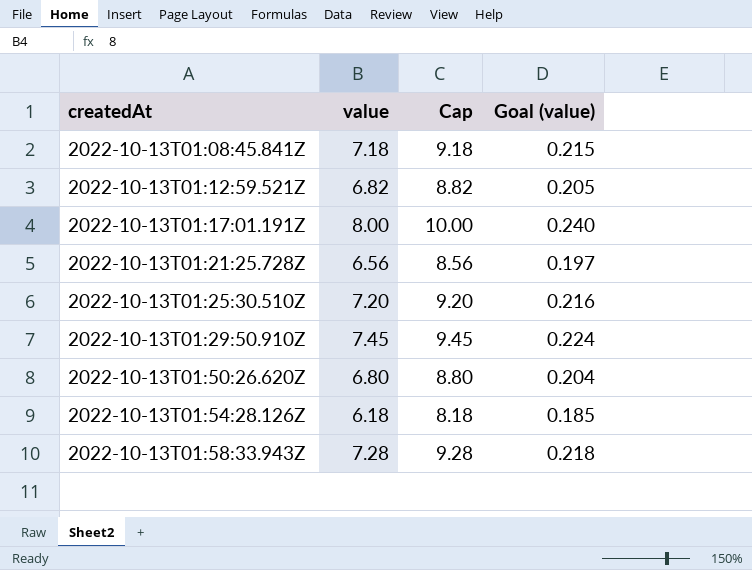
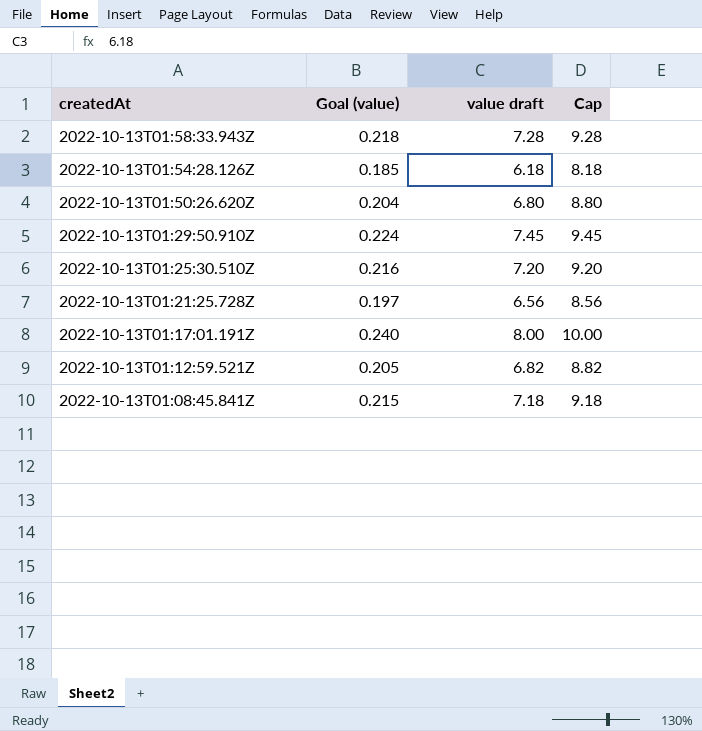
row order: createdAt ascending -> createdAt descending
column Goal (value) | position: 4 -> 2
column name: value -> value draft

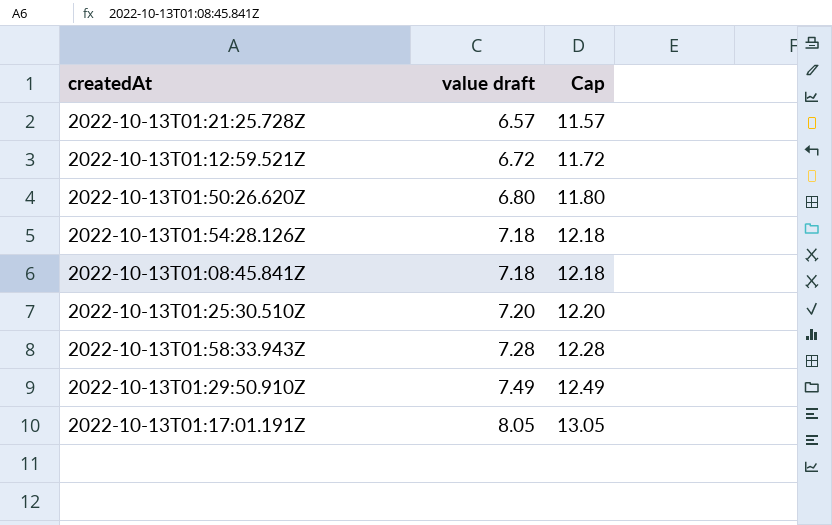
row order: createdAt descending -> value draft ascending
column Goal (value) | formula: [value draft] * 0.03 -> none
column Cap | formula: [value draft] + 2 -> [value draft] + 5
2022-10-13T01:21:25.728Z | value draft: 6.56 -> 6.57
2022-10-13T01:12:59.521Z | value draft: 6.82 -> 6.72
2022-10-13T01:54:28.126Z | value draft: 6.18 -> 7.18
2022-10-13T01:29:50.910Z | value draft: 7.45 -> 7.49
2022-10-13T01:17:01.191Z | value draft: 8.00 -> 8.05

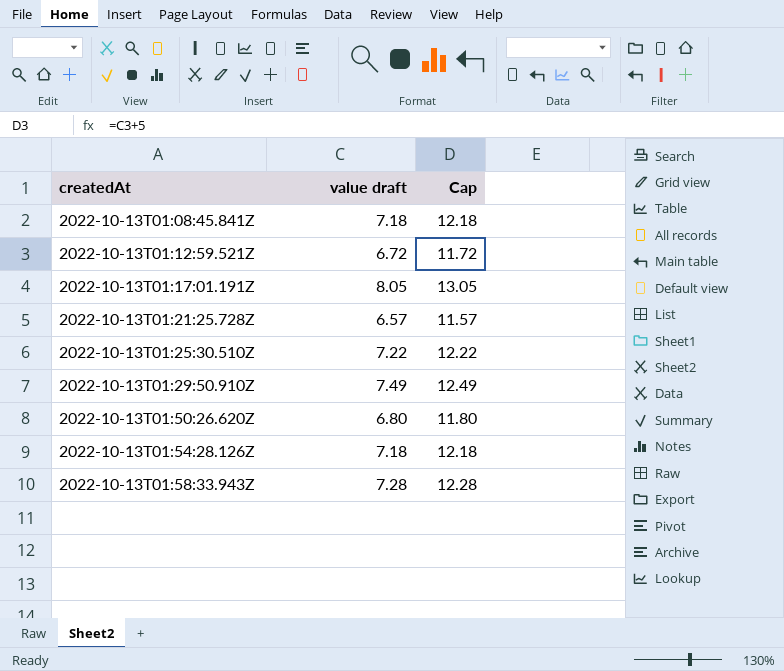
row order: value draft ascending -> createdAt ascending
2022-10-13T01:25:30.510Z | value draft: 7.20 -> 7.22
2022-10-13T01:25:30.510Z | Cap: 12.20 -> 12.22

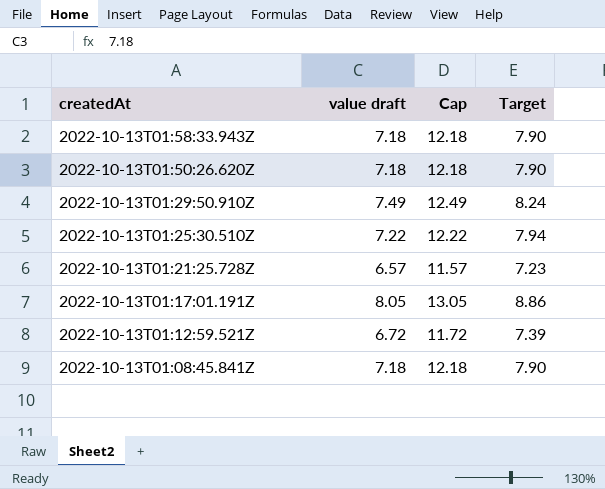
row order: createdAt ascending -> createdAt descending
column Target | formula: none -> [value draft] * 1.1
row 2022-10-13T01:54:28.126Z: 7.18 | 12.18 -> none
2022-10-13T01:58:33.943Z | value draft: 7.28 -> 7.18
2022-10-13T01:58:33.943Z | Cap: 12.28 -> 12.18
2022-10-13T01:50:26.620Z | value draft: 6.80 -> 7.18
2022-10-13T01:50:26.620Z | Cap: 11.80 -> 12.18

